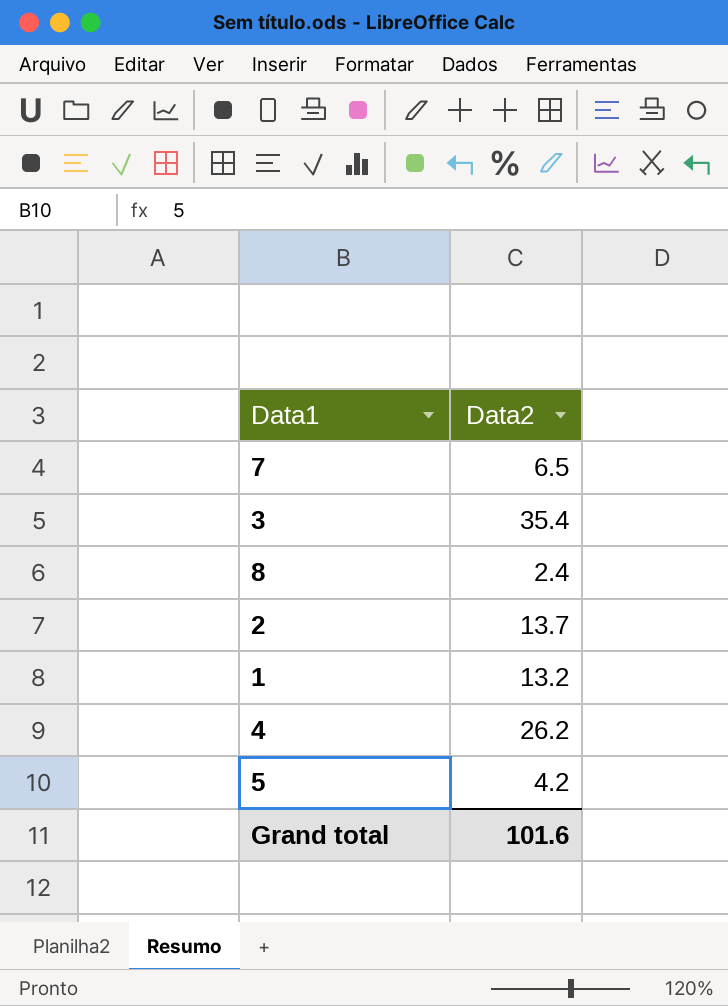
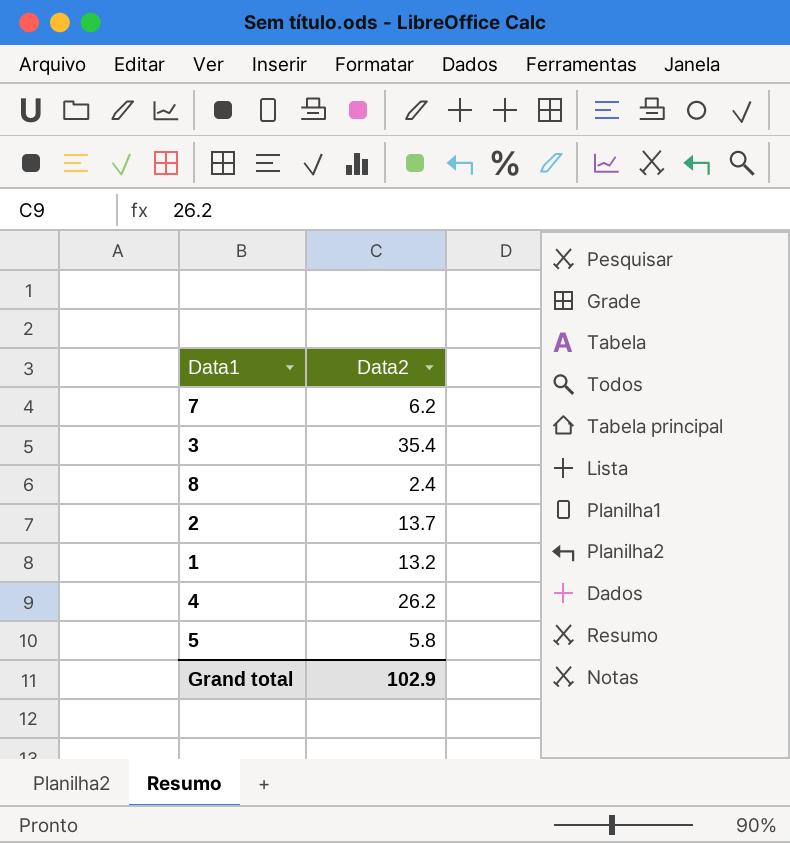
7 | Data2: 6.5 -> 6.2
5 | Data2: 4.2 -> 5.8
Grand total | Data2: 101.6 -> 102.9

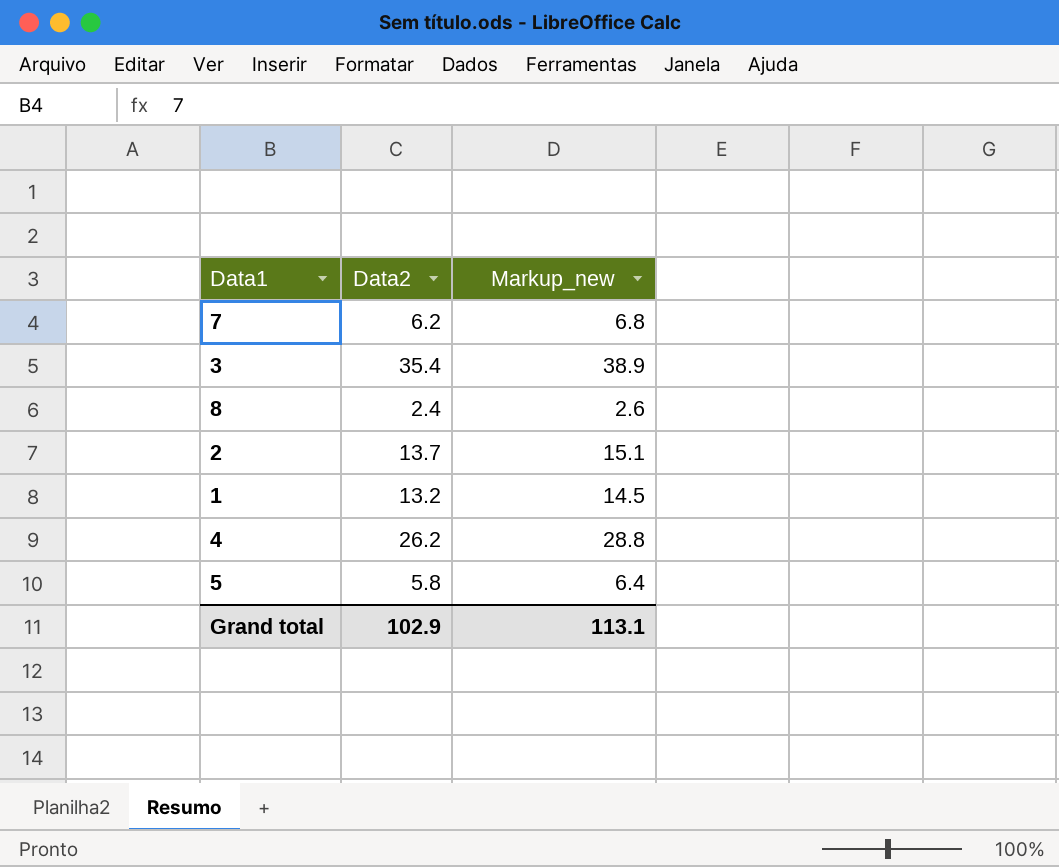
column Markup_new | formula: none -> [Data2] * 1.1

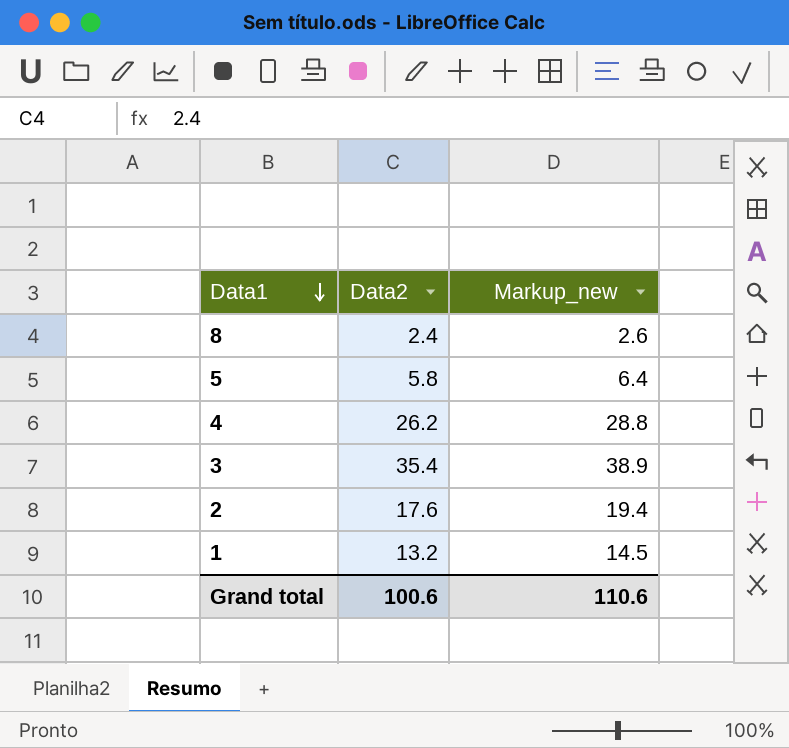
row order: none -> Data1 descending
row 7: 6.2 | 6.8 -> none
2 | Data2: 13.7 -> 17.6
2 | Markup_new: 15.1 -> 19.4
Grand total | Data2: 102.9 -> 100.6
Grand total | Markup_new: 113.1 -> 110.6

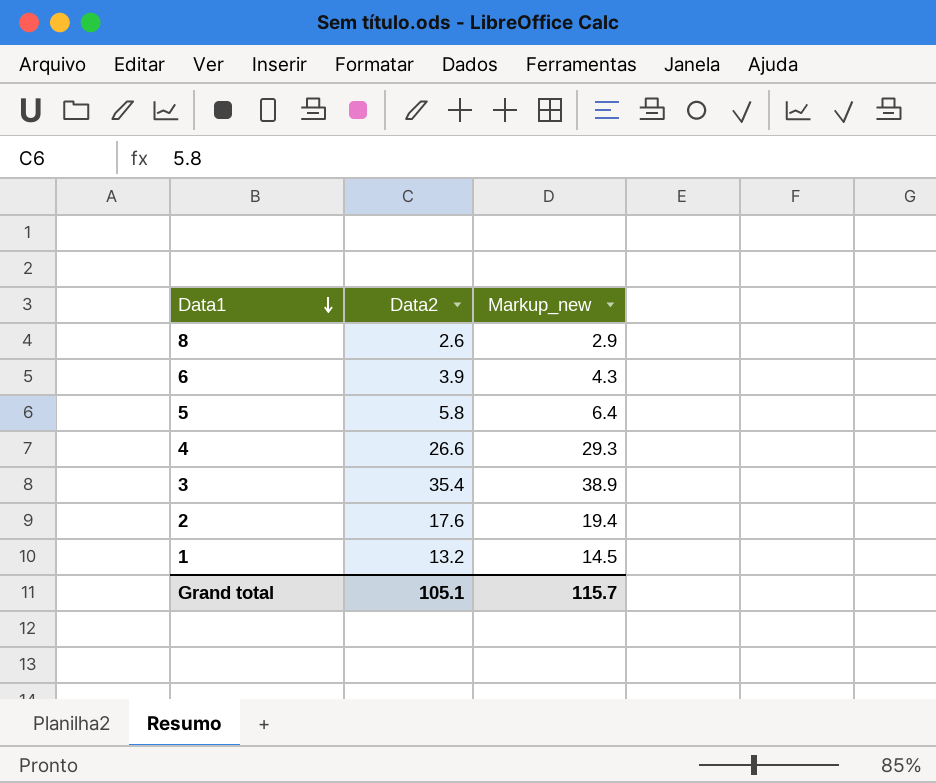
8 | Data2: 2.4 -> 2.6
8 | Markup_new: 2.6 -> 2.9
row 6: none -> 3.9 | 4.3
4 | Data2: 26.2 -> 26.6
4 | Markup_new: 28.8 -> 29.3
Grand total | Data2: 100.6 -> 105.1
Grand total | Markup_new: 110.6 -> 115.7

